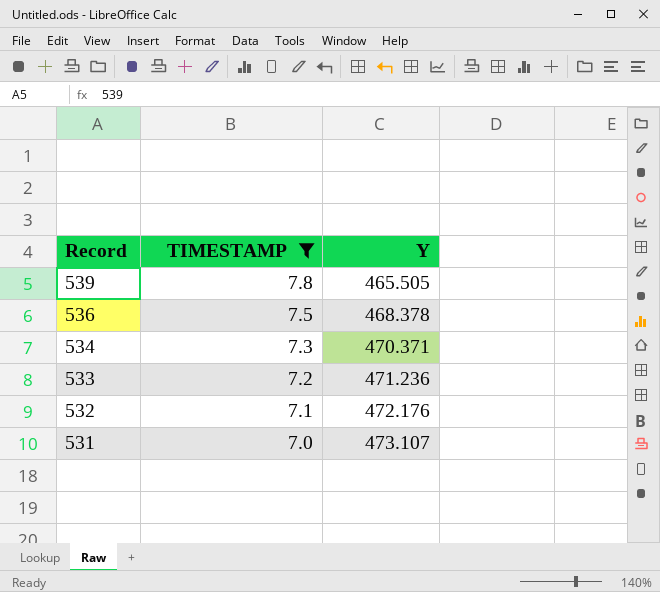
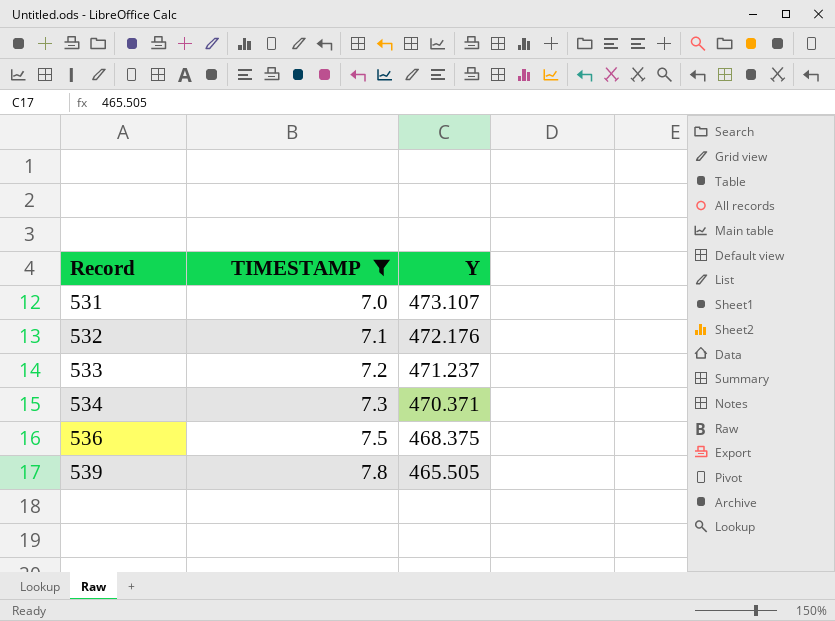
row order: Record descending -> Record ascending
533 | Y: 471.236 -> 471.237
536 | Y: 468.378 -> 468.375

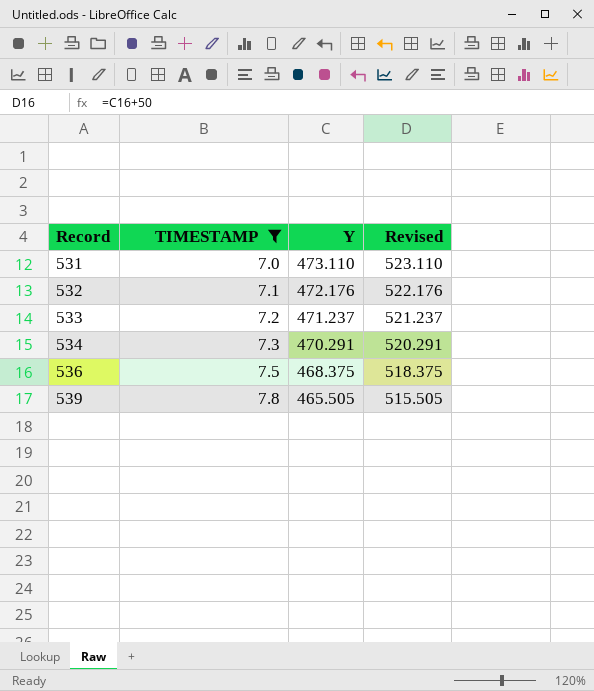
column Revised | formula: none -> [Y] + 50
531 | Y: 473.107 -> 473.110
534 | Y: 470.371 -> 470.291

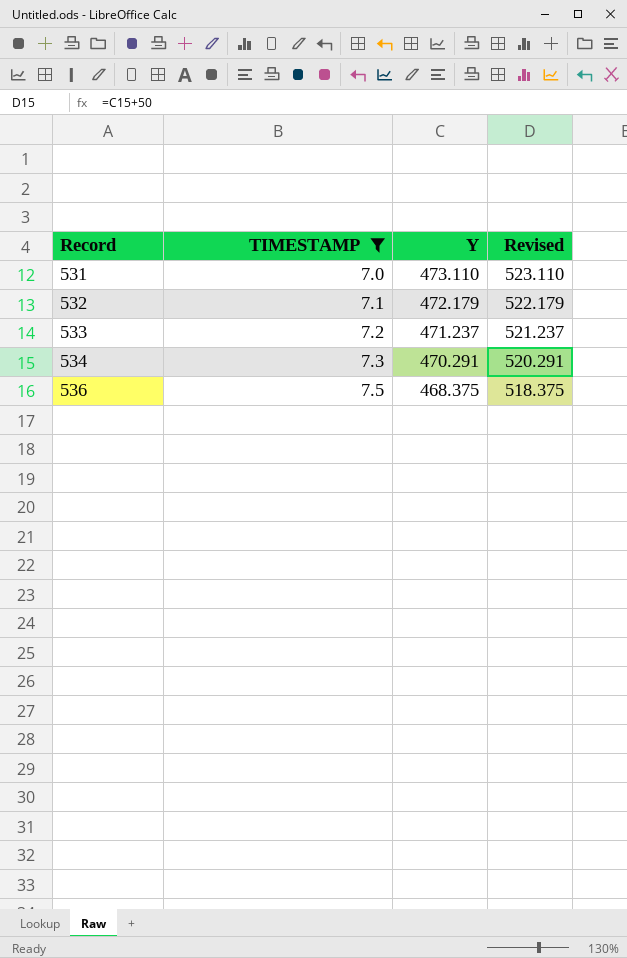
row 539: 7.8 | 465.505 | 515.505 -> none
532 | Y: 472.176 -> 472.179
532 | Revised: 522.176 -> 522.179

